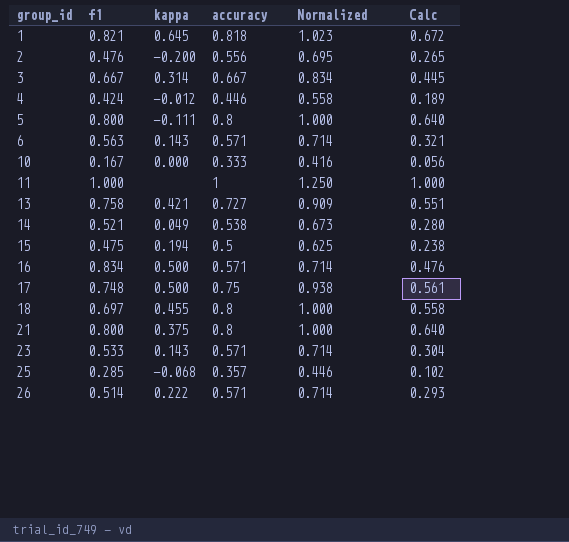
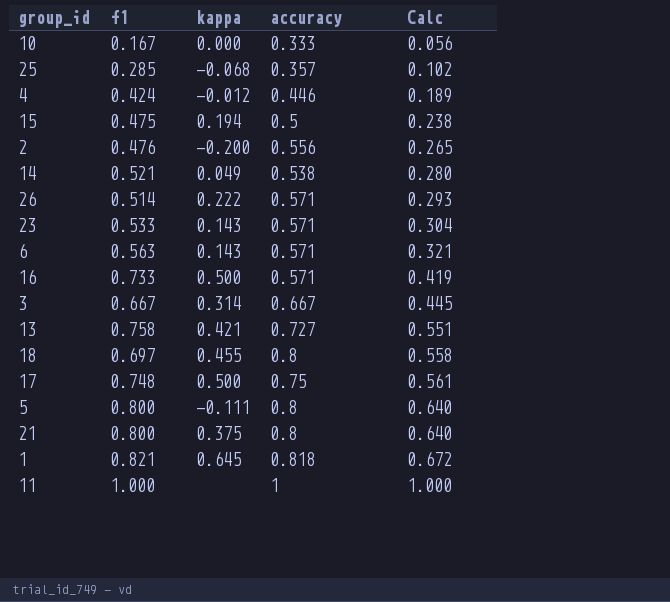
row order: group_id ascending -> Calc ascending
column Normalized | formula: [accuracy] * 1.25 -> none
16 | f1: 0.834 -> 0.733
16 | Calc: 0.476 -> 0.419

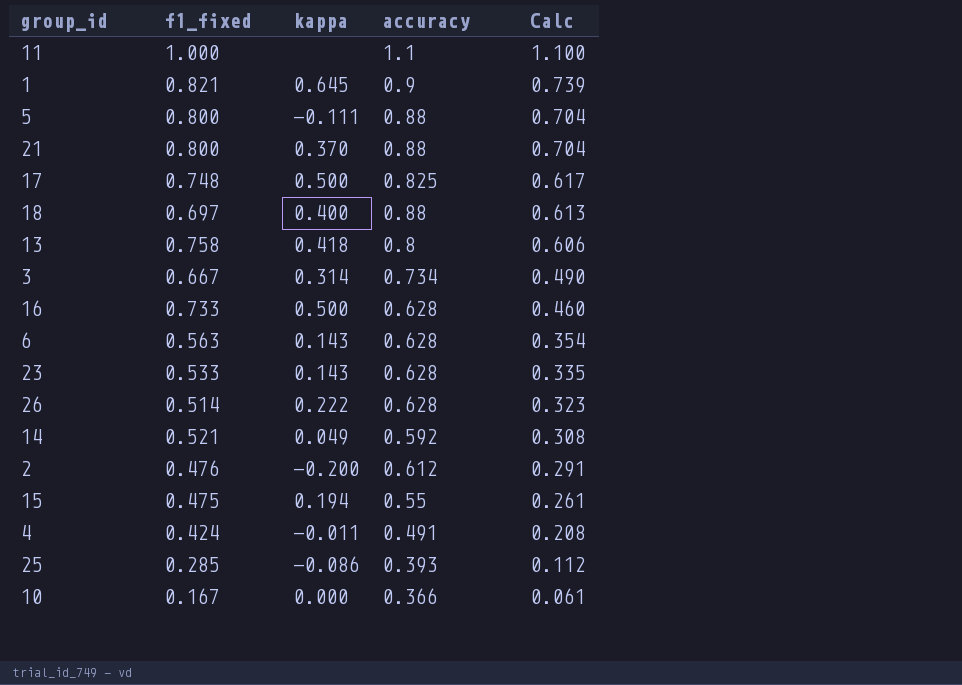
row order: Calc ascending -> Calc descending
column name: f1 -> f1_fixed
11 | accuracy: 1 -> 1.1
11 | Calc: 1.000 -> 1.100
1 | accuracy: 0.818 -> 0.9
1 | Calc: 0.672 -> 0.739
5 | accuracy: 0.8 -> 0.88
5 | Calc: 0.640 -> 0.704
21 | kappa: 0.375 -> 0.370
21 | accuracy: 0.8 -> 0.88
21 | Calc: 0.640 -> 0.704
17 | accuracy: 0.75 -> 0.825
17 | Calc: 0.561 -> 0.617
18 | kappa: 0.455 -> 0.400
18 | accuracy: 0.8 -> 0.88
18 | Calc: 0.558 -> 0.613
13 | kappa: 0.421 -> 0.418
13 | accuracy: 0.727 -> 0.8
13 | Calc: 0.551 -> 0.606
3 | accuracy: 0.667 -> 0.734
3 | Calc: 0.445 -> 0.490
16 | accuracy: 0.571 -> 0.628
16 | Calc: 0.419 -> 0.460
6 | accuracy: 0.571 -> 0.628
6 | Calc: 0.321 -> 0.354
23 | accuracy: 0.571 -> 0.628
23 | Calc: 0.304 -> 0.335
26 | accuracy: 0.571 -> 0.628
26 | Calc: 0.293 -> 0.323
14 | accuracy: 0.538 -> 0.592
14 | Calc: 0.280 -> 0.308
2 | accuracy: 0.556 -> 0.612
2 | Calc: 0.265 -> 0.291
15 | accuracy: 0.5 -> 0.55
15 | Calc: 0.238 -> 0.261
4 | kappa: -0.012 -> -0.011
4 | accuracy: 0.446 -> 0.491
4 | Calc: 0.189 -> 0.208
25 | kappa: -0.068 -> -0.086
25 | accuracy: 0.357 -> 0.393
25 | Calc: 0.102 -> 0.112
10 | accuracy: 0.333 -> 0.366
10 | Calc: 0.056 -> 0.061

